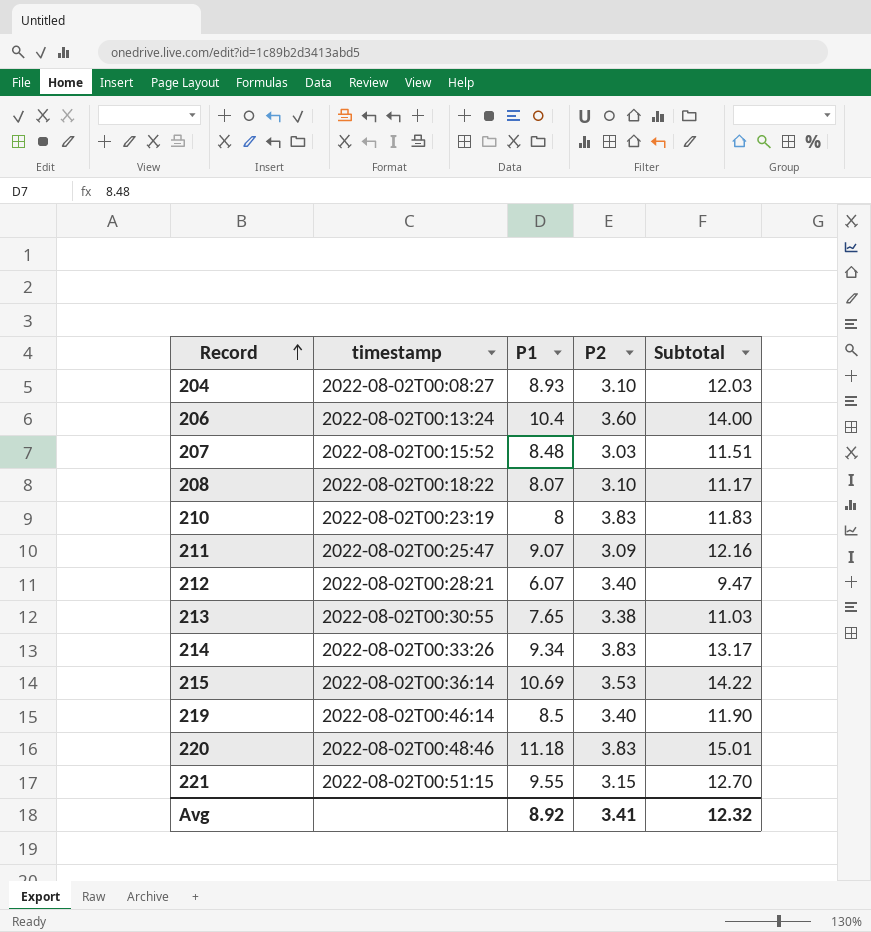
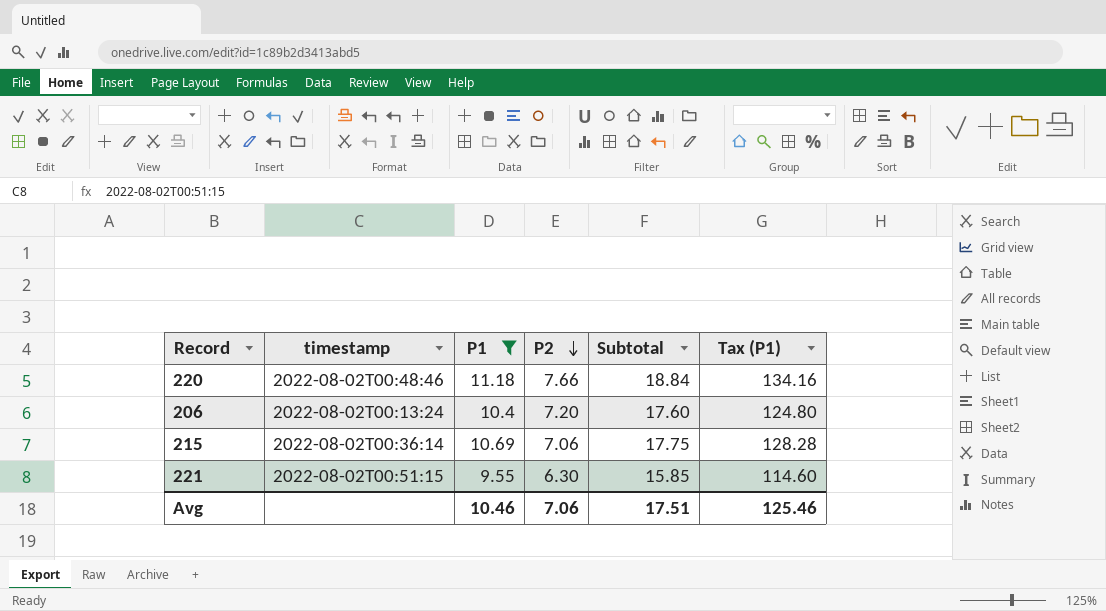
filter: none -> P1 >= 9.55
row order: Record ascending -> P2 descending
column Tax (P1) | formula: none -> [P1] * 12
220 | P2: 3.83 -> 7.66
220 | Subtotal: 15.01 -> 18.84
206 | P2: 3.60 -> 7.20
206 | Subtotal: 14.00 -> 17.60
215 | P2: 3.53 -> 7.06
215 | Subtotal: 14.22 -> 17.75
221 | P2: 3.15 -> 6.30
221 | Subtotal: 12.70 -> 15.85
Avg | P1: 8.92 -> 10.46
Avg | P2: 3.41 -> 7.06
Avg | Subtotal: 12.32 -> 17.51

